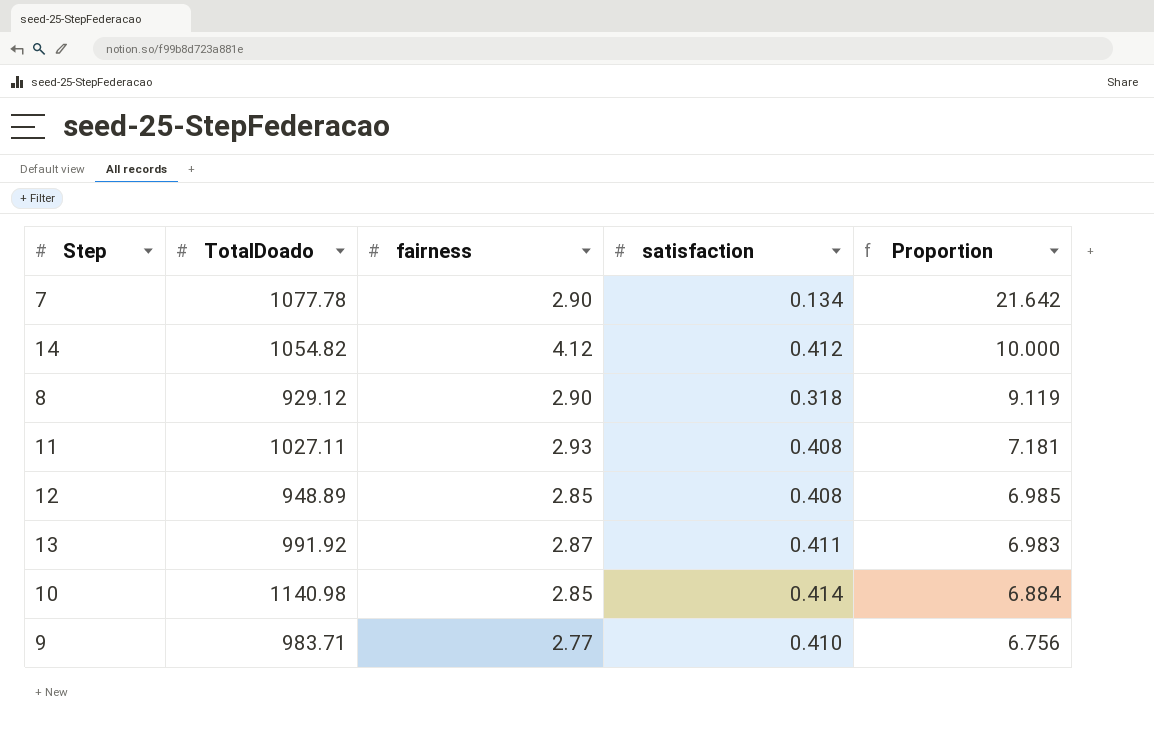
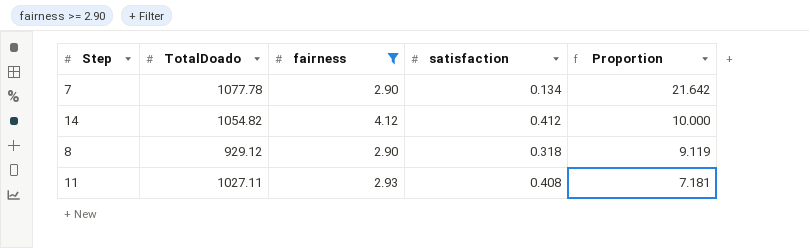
filter: none -> fairness >= 2.90

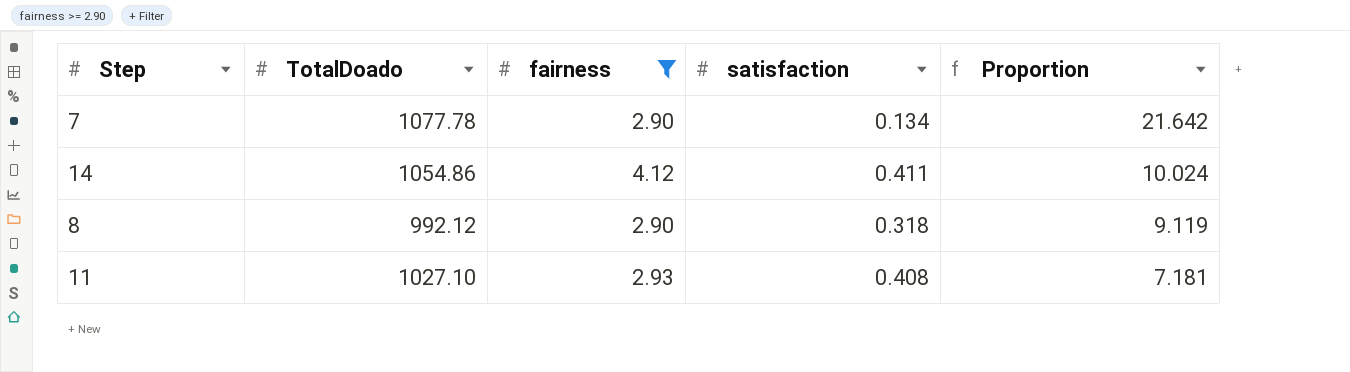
14 | TotalDoado: 1054.82 -> 1054.86
14 | satisfaction: 0.412 -> 0.411
14 | Proportion: 10.000 -> 10.024
8 | TotalDoado: 929.12 -> 992.12
11 | TotalDoado: 1027.11 -> 1027.10

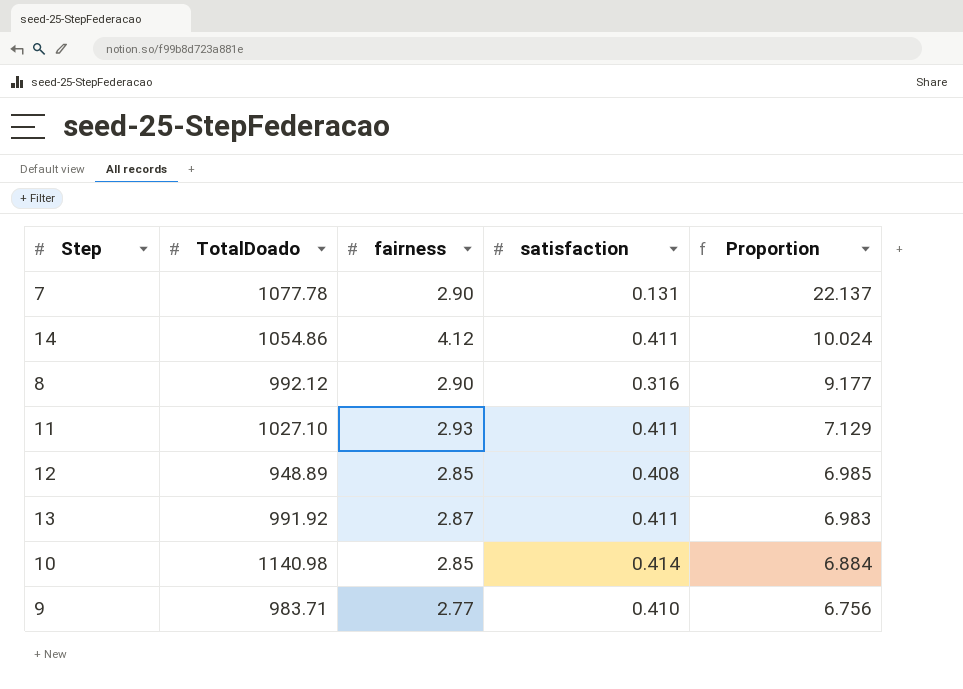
filter: fairness >= 2.90 -> none
7 | satisfaction: 0.134 -> 0.131
7 | Proportion: 21.642 -> 22.137
8 | satisfaction: 0.318 -> 0.316
8 | Proportion: 9.119 -> 9.177
11 | satisfaction: 0.408 -> 0.411
11 | Proportion: 7.181 -> 7.129

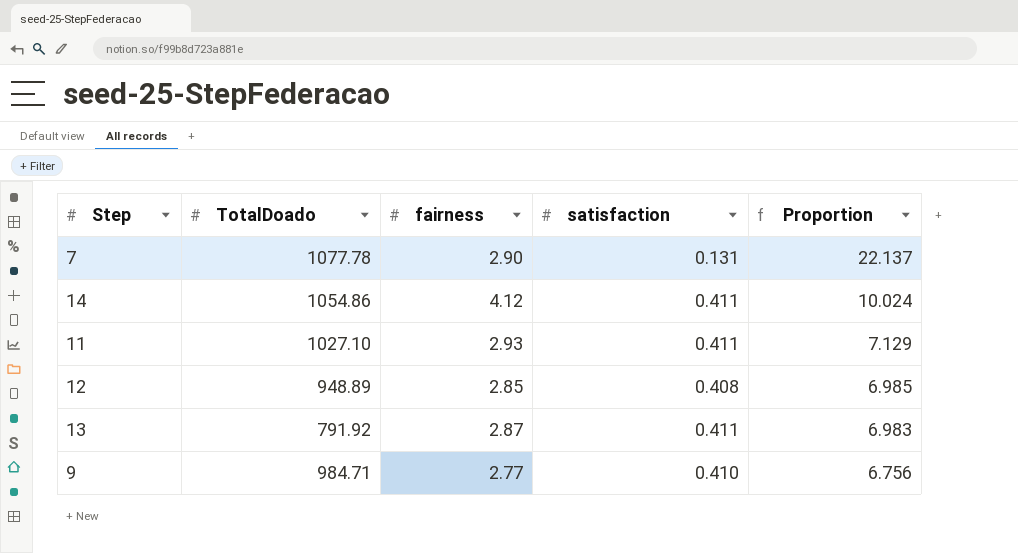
row 8: 992.12 | 2.90 | 0.316 | 9.177 -> none
row 10: 1140.98 | 2.85 | 0.414 | 6.884 -> none
13 | TotalDoado: 991.92 -> 791.92
9 | TotalDoado: 983.71 -> 984.71

